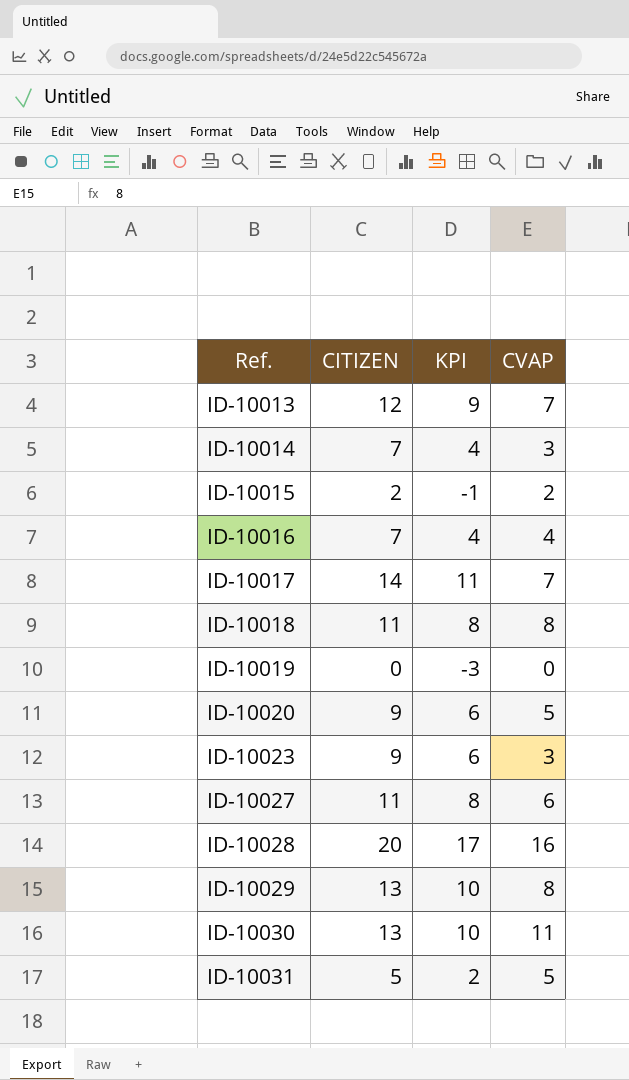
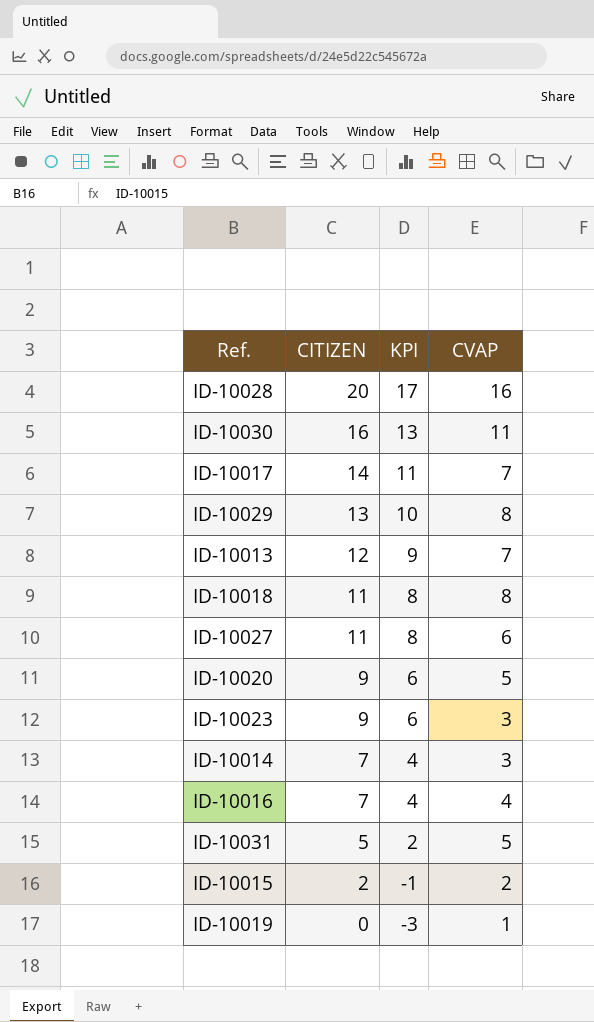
row order: Ref. ascending -> CITIZEN descending
ID-10030 | CITIZEN: 13 -> 16
ID-10030 | KPI: 10 -> 13
ID-10019 | CVAP: 0 -> 1

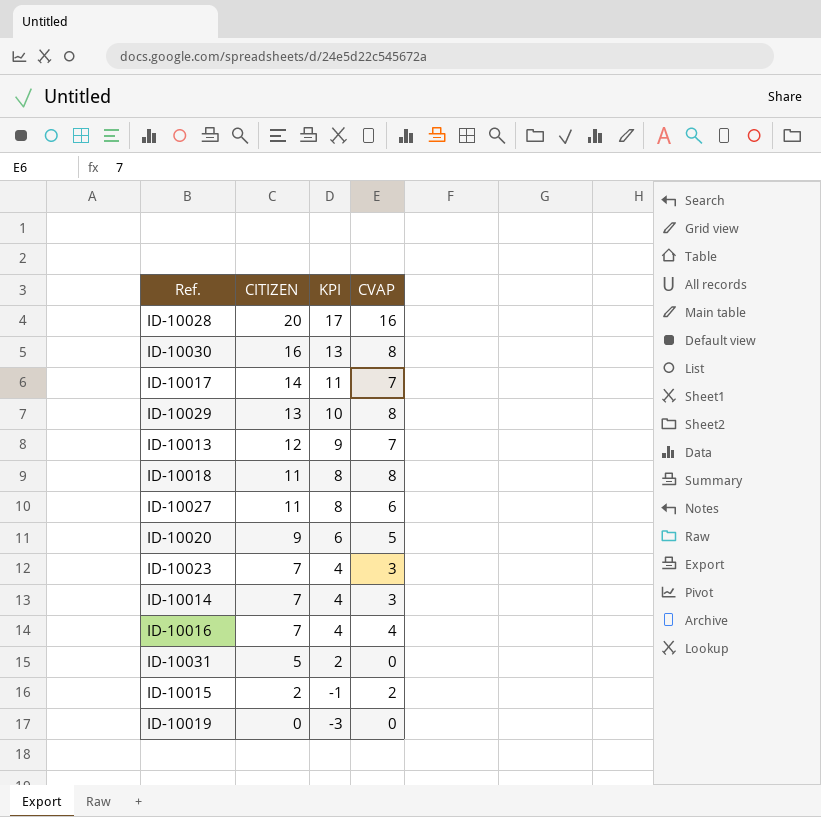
ID-10030 | CVAP: 11 -> 8
ID-10023 | CITIZEN: 9 -> 7
ID-10023 | KPI: 6 -> 4
ID-10031 | CVAP: 5 -> 0
ID-10019 | CVAP: 1 -> 0

